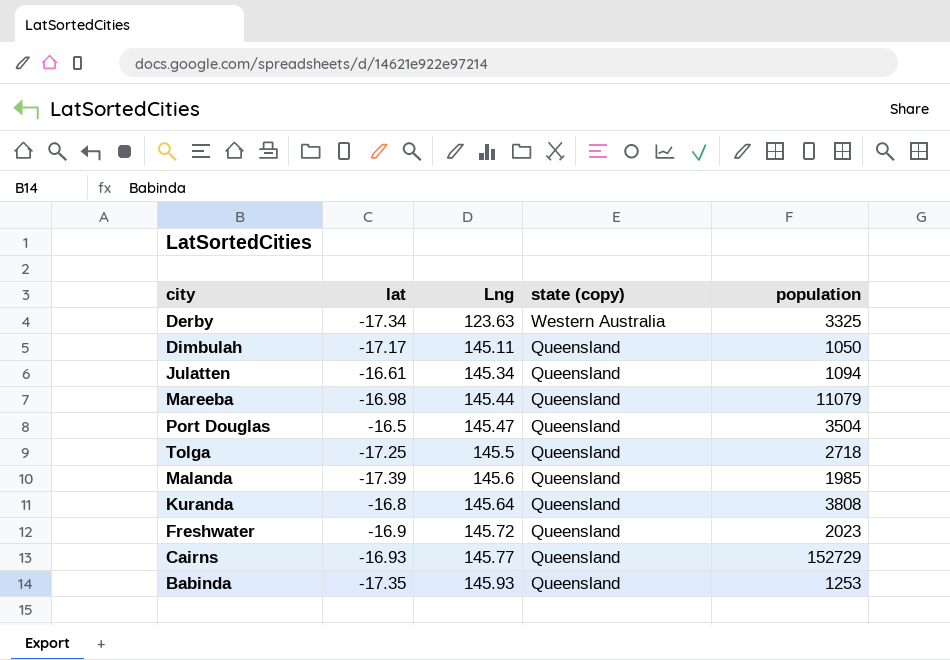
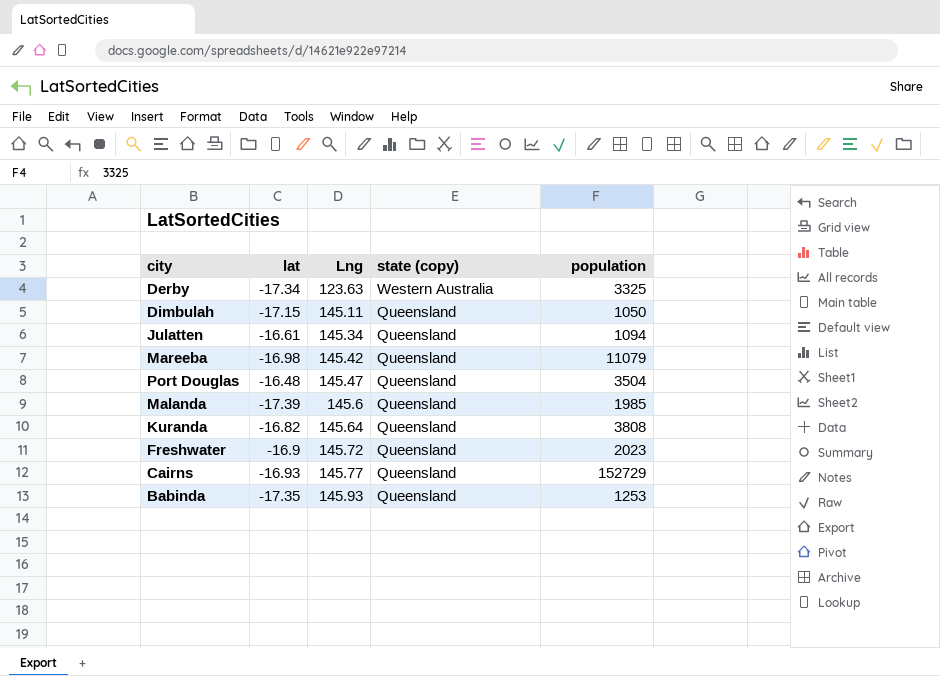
row Tolga: -17.25 | 145.5 | Queensland | 2718 -> none
Dimbulah | lat: -17.17 -> -17.15
Mareeba | Lng: 145.44 -> 145.42
Port Douglas | lat: -16.5 -> -16.48
Kuranda | lat: -16.8 -> -16.82

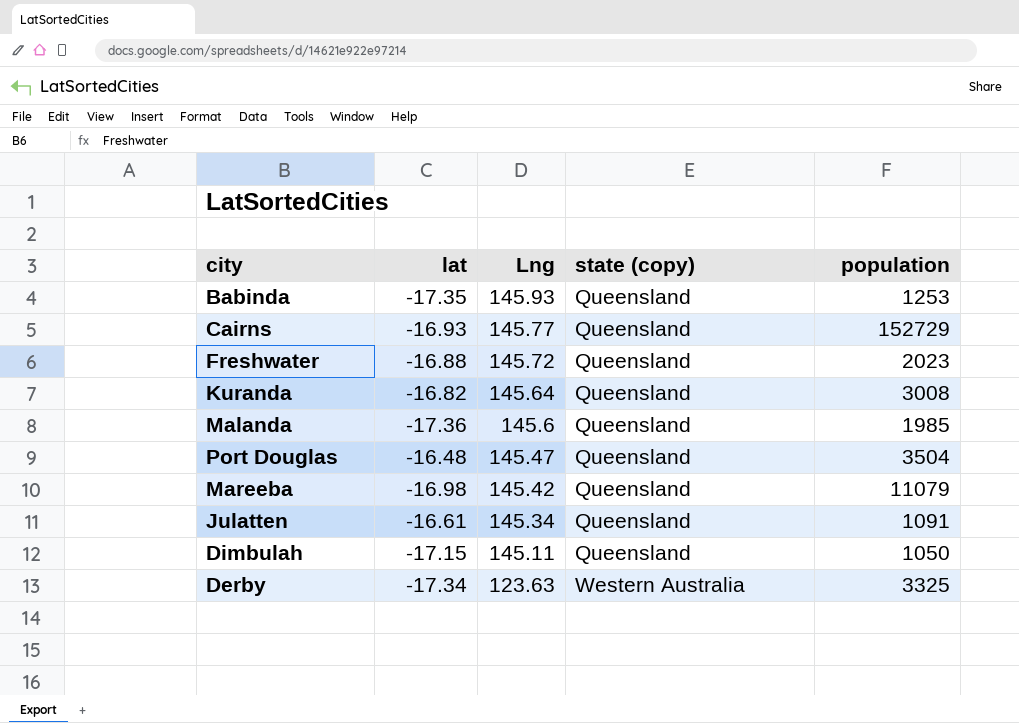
row order: Lng ascending -> Lng descending
Freshwater | lat: -16.9 -> -16.88
Kuranda | population: 3808 -> 3008
Malanda | lat: -17.39 -> -17.36
Julatten | population: 1094 -> 1091

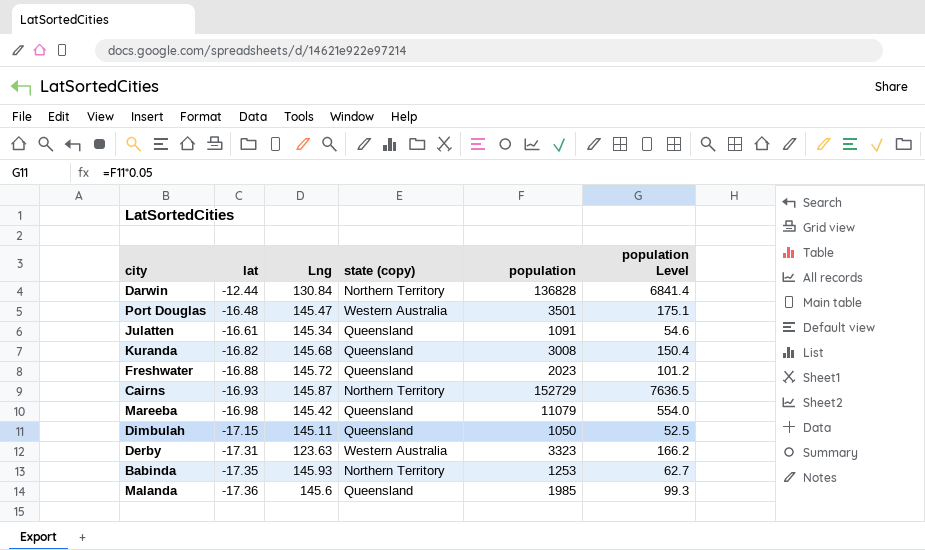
row order: Lng descending -> lat descending
column population Level | formula: none -> [population] * 0.05
row Darwin: none -> -12.44 | 130.84 | Northern Territory | 136828 | 6841.4
Port Douglas | state (copy): Queensland -> Western Australia
Port Douglas | population: 3504 -> 3501
Kuranda | Lng: 145.64 -> 145.68
Cairns | Lng: 145.77 -> 145.87
Cairns | state (copy): Queensland -> Northern Territory
Derby | lat: -17.34 -> -17.31
Derby | population: 3325 -> 3323
Babinda | state (copy): Queensland -> Northern Territory

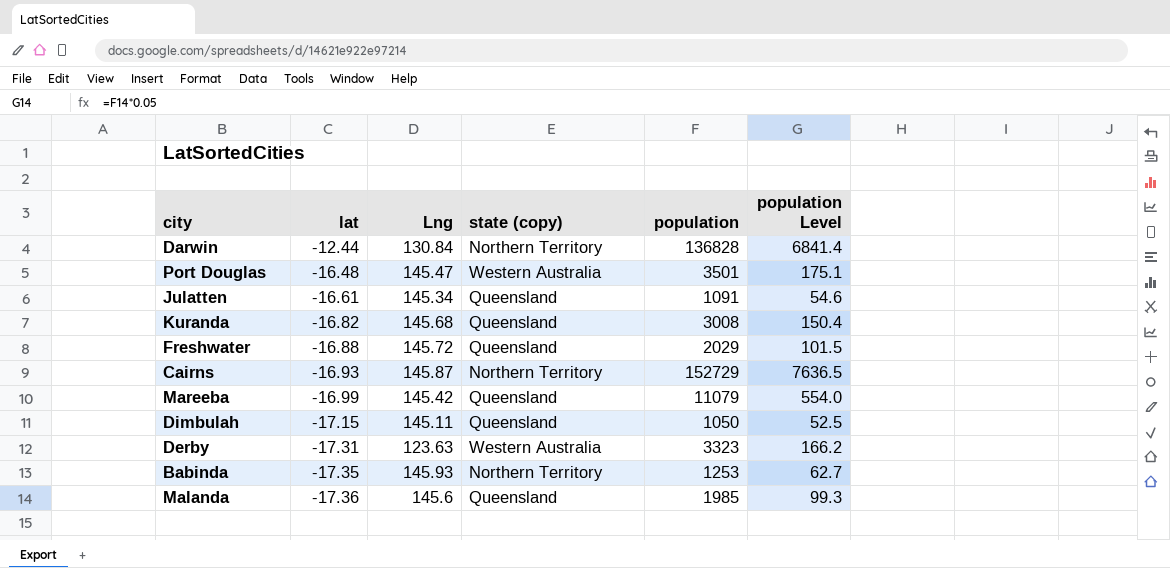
Freshwater | population: 2023 -> 2029
Freshwater | population Level: 101.2 -> 101.5
Mareeba | lat: -16.98 -> -16.99

